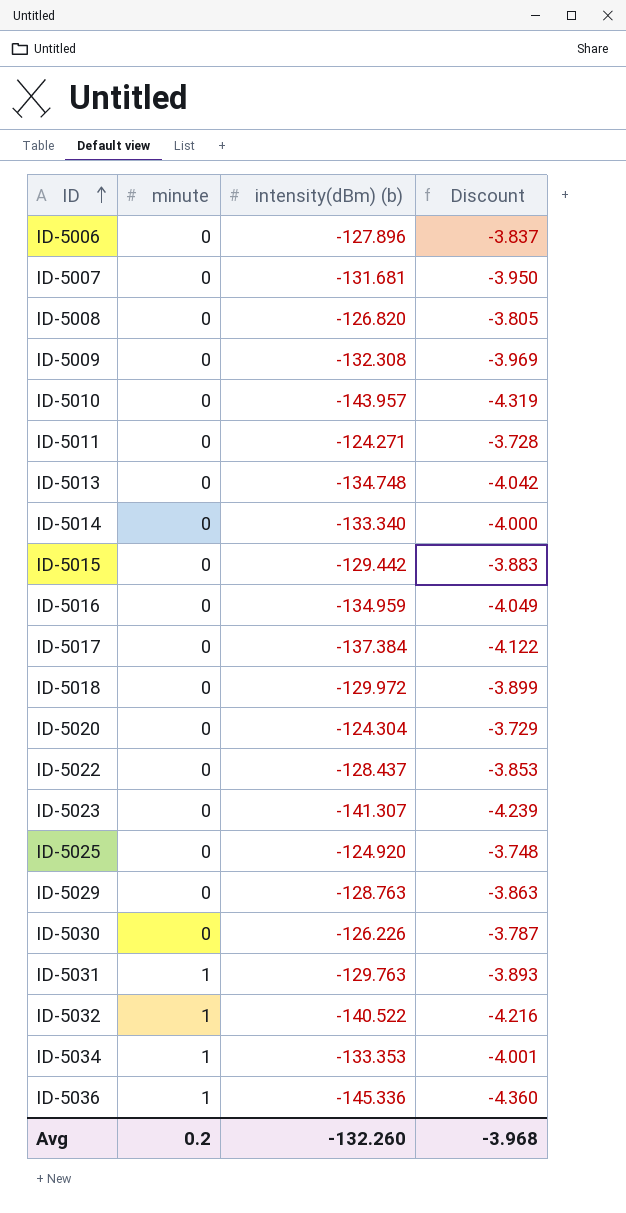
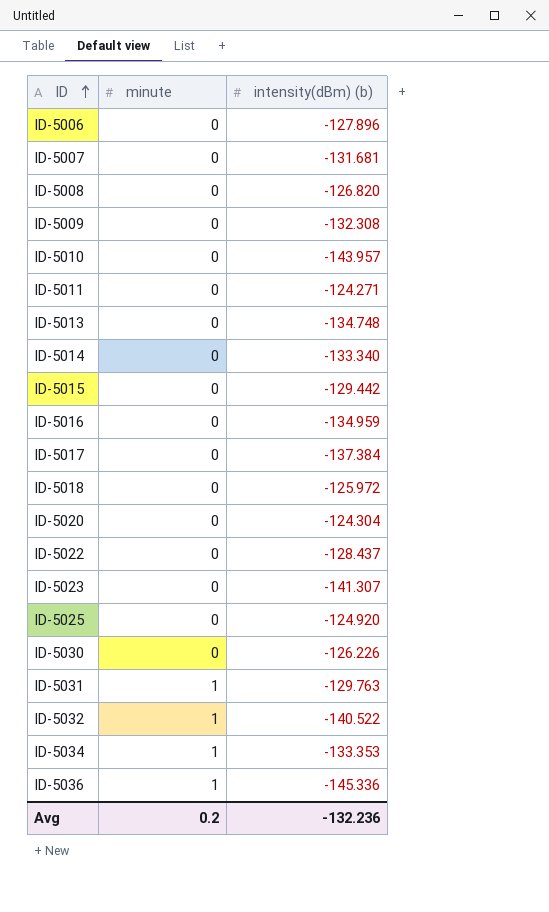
column Discount | formula: [intensity(dBm) (b)] * 0.03 -> none
row ID-5029: 0 | -128.763 | -3.863 -> none
ID-5018 | intensity(dBm) (b): -129.972 -> -125.972
Avg | intensity(dBm) (b): -132.260 -> -132.236

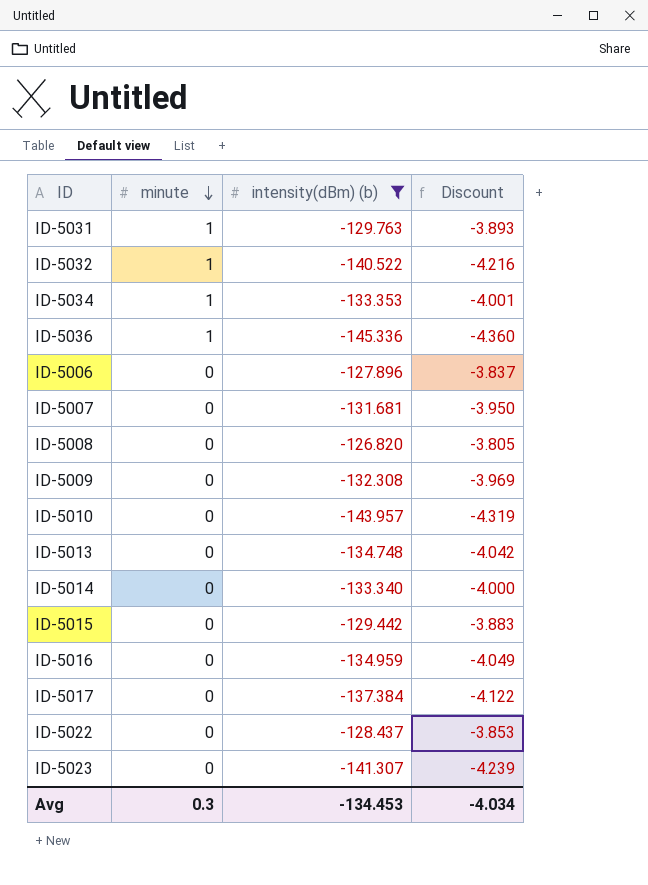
filter: none -> intensity(dBm) (b) <= -126.820
row order: ID ascending -> minute descending
column Discount | formula: none -> [intensity(dBm) (b)] * 0.03
Avg | minute: 0.2 -> 0.3
Avg | intensity(dBm) (b): -132.236 -> -134.453

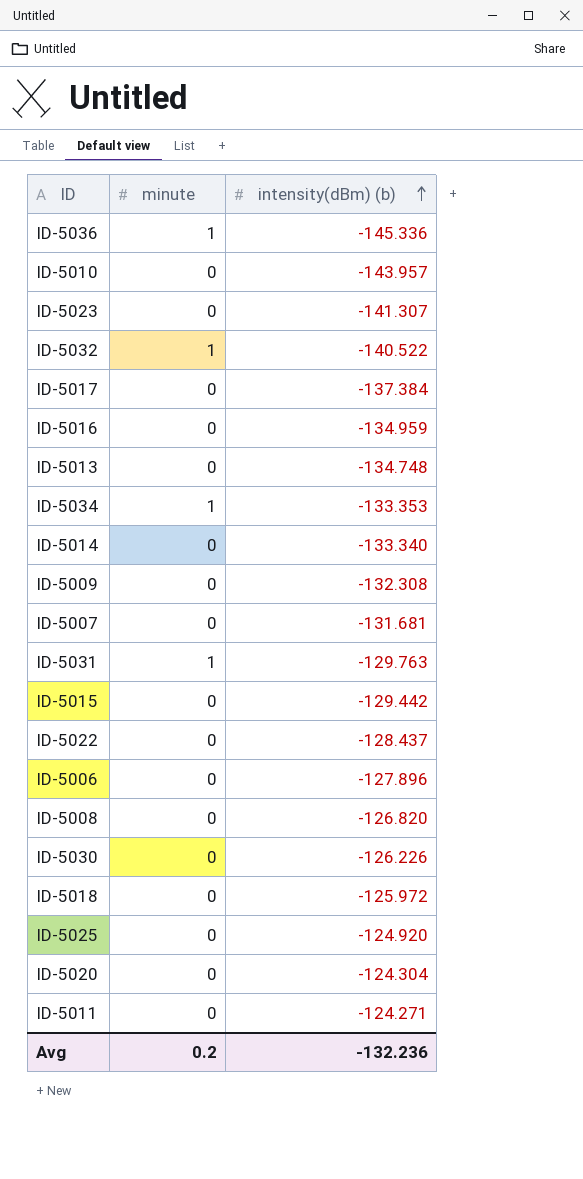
filter: intensity(dBm) (b) <= -126.820 -> none
row order: minute descending -> intensity(dBm) (b) ascending
column Discount | formula: [intensity(dBm) (b)] * 0.03 -> none
Avg | minute: 0.3 -> 0.2
Avg | intensity(dBm) (b): -134.453 -> -132.236

